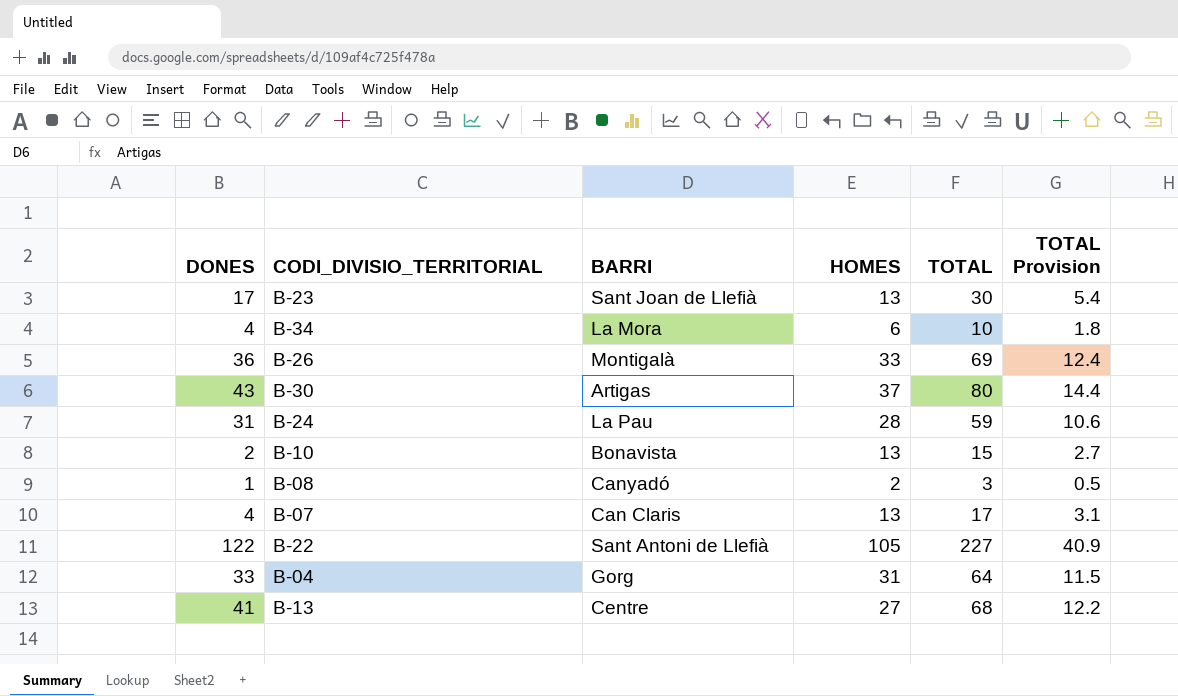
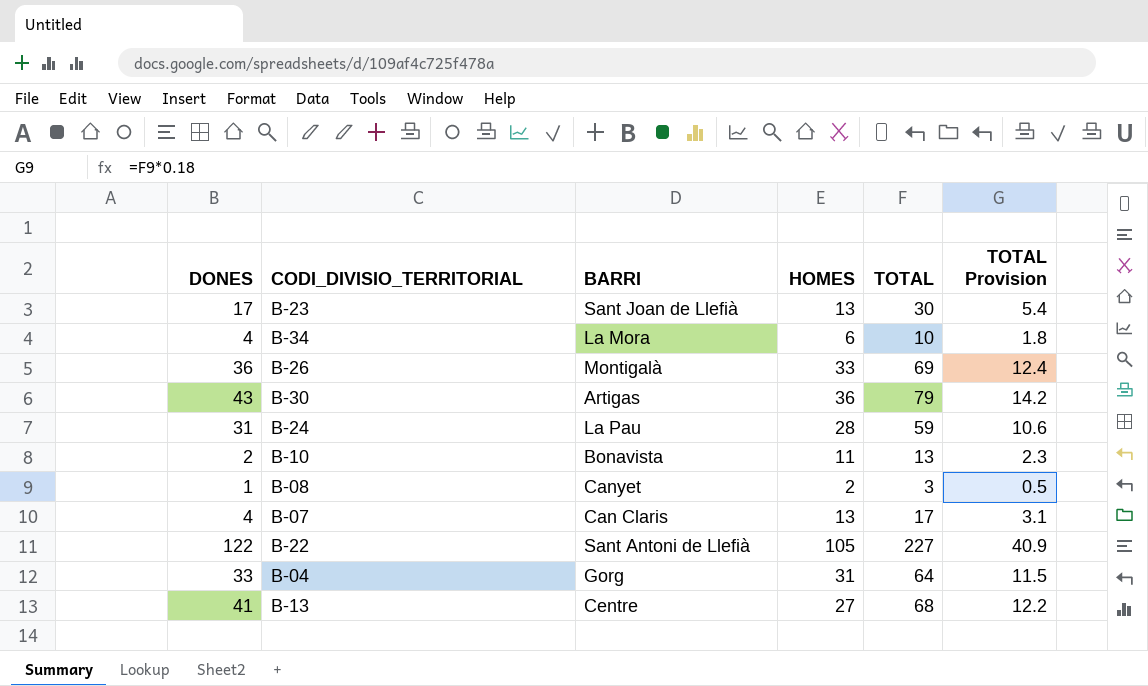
B-30 | HOMES: 37 -> 36
B-30 | TOTAL: 80 -> 79
B-30 | TOTAL Provision: 14.4 -> 14.2
B-10 | HOMES: 13 -> 11
B-10 | TOTAL: 15 -> 13
B-10 | TOTAL Provision: 2.7 -> 2.3
B-08 | BARRI: Canyadó -> Canyet

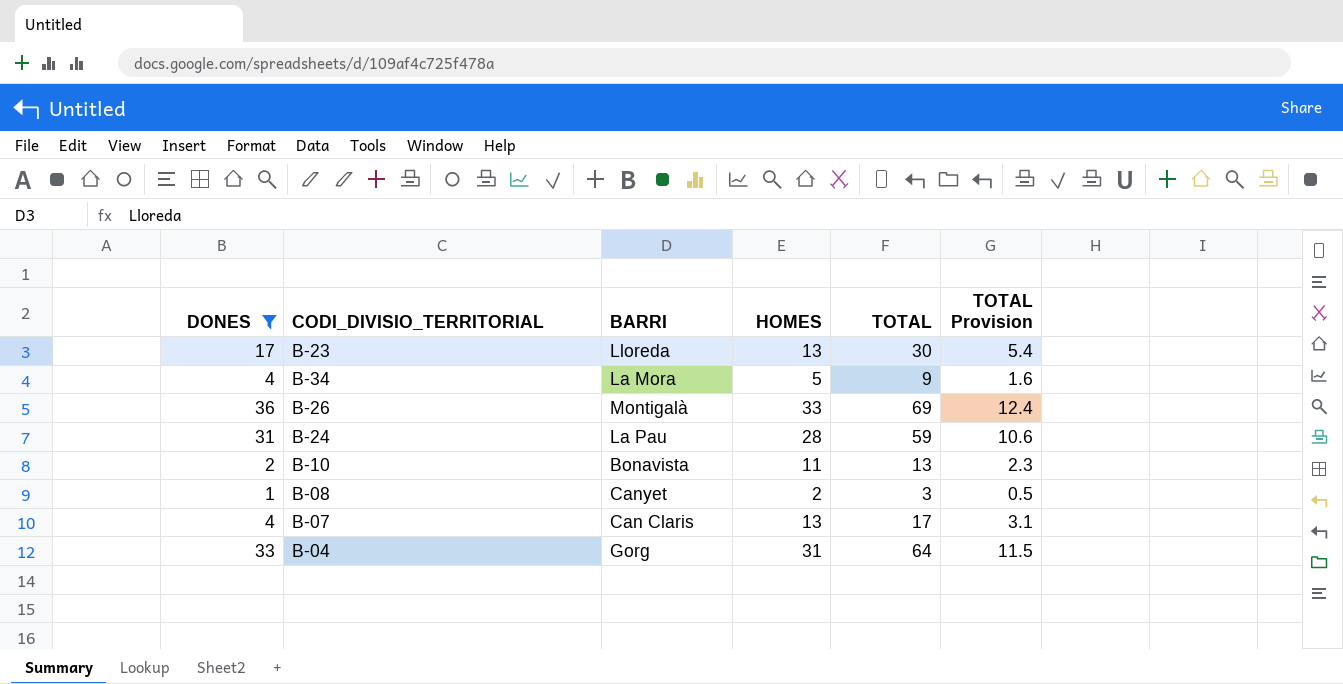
filter: none -> DONES <= 36
B-23 | BARRI: Sant Joan de Llefià -> Lloreda
B-34 | HOMES: 6 -> 5
B-34 | TOTAL: 10 -> 9
B-34 | TOTAL Provision: 1.8 -> 1.6

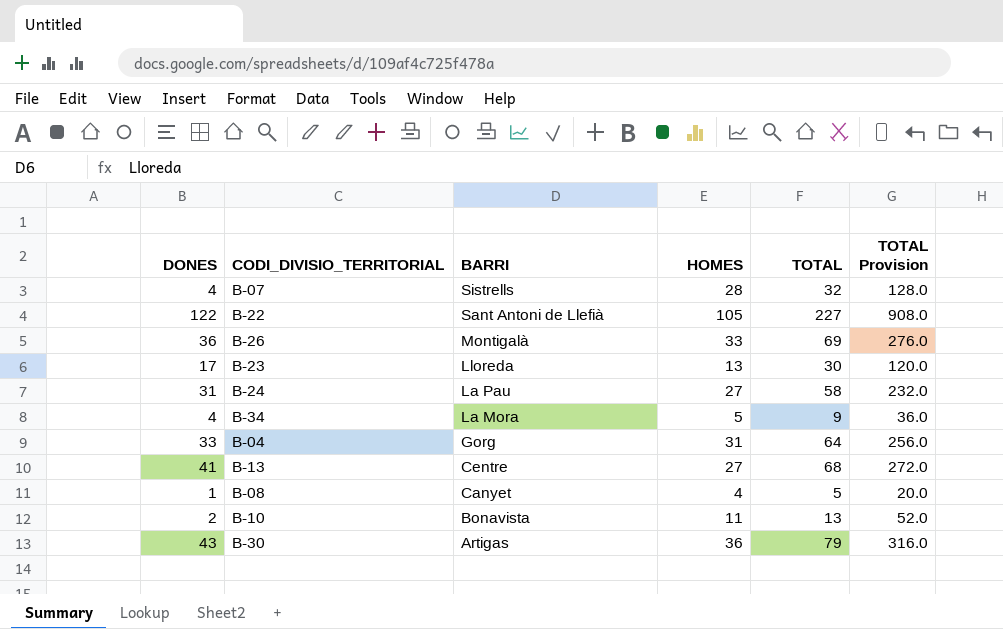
filter: DONES <= 36 -> none
row order: none -> BARRI descending
column TOTAL Provision | formula: [TOTAL] * 0.18 -> [TOTAL] * 4
B-07 | BARRI: Can Claris -> Sistrells
B-07 | HOMES: 13 -> 28
B-07 | TOTAL: 17 -> 32
B-24 | HOMES: 28 -> 27
B-24 | TOTAL: 59 -> 58
B-08 | HOMES: 2 -> 4
B-08 | TOTAL: 3 -> 5

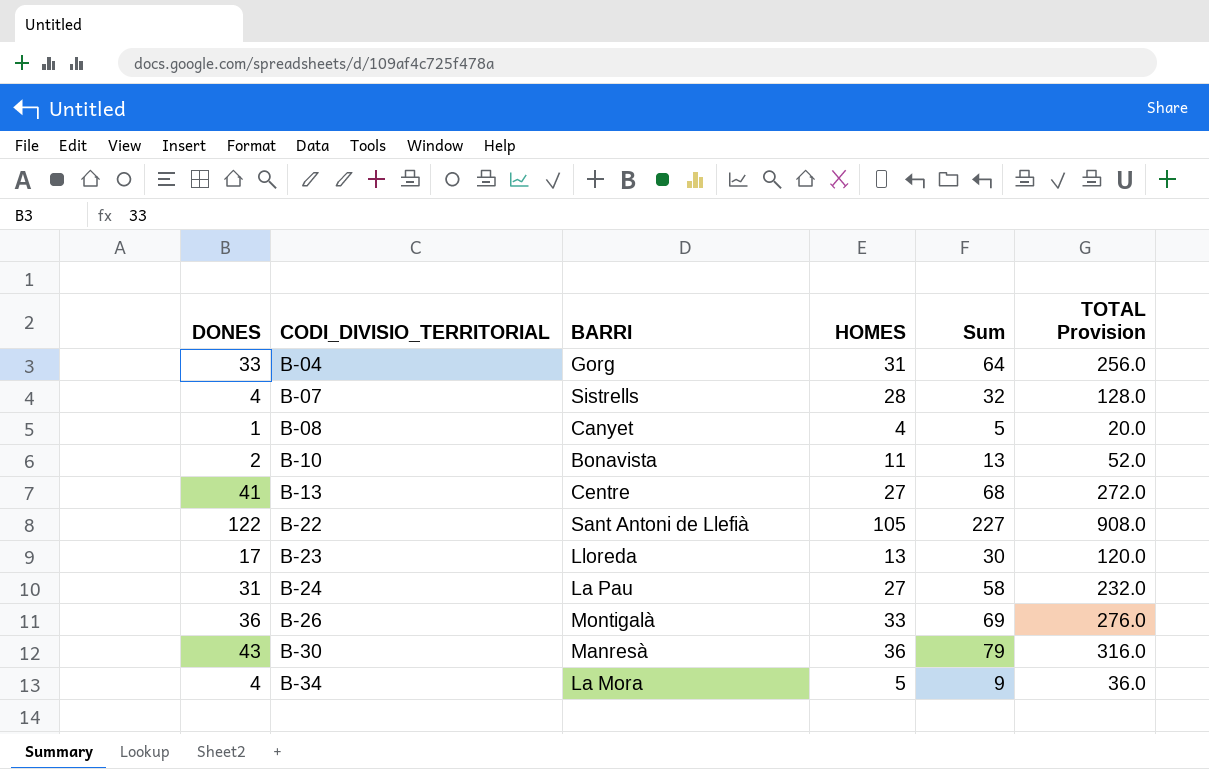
row order: BARRI descending -> CODI_DIVISIO_TERRITORIAL ascending
column name: TOTAL -> Sum
B-30 | BARRI: Artigas -> Manresà

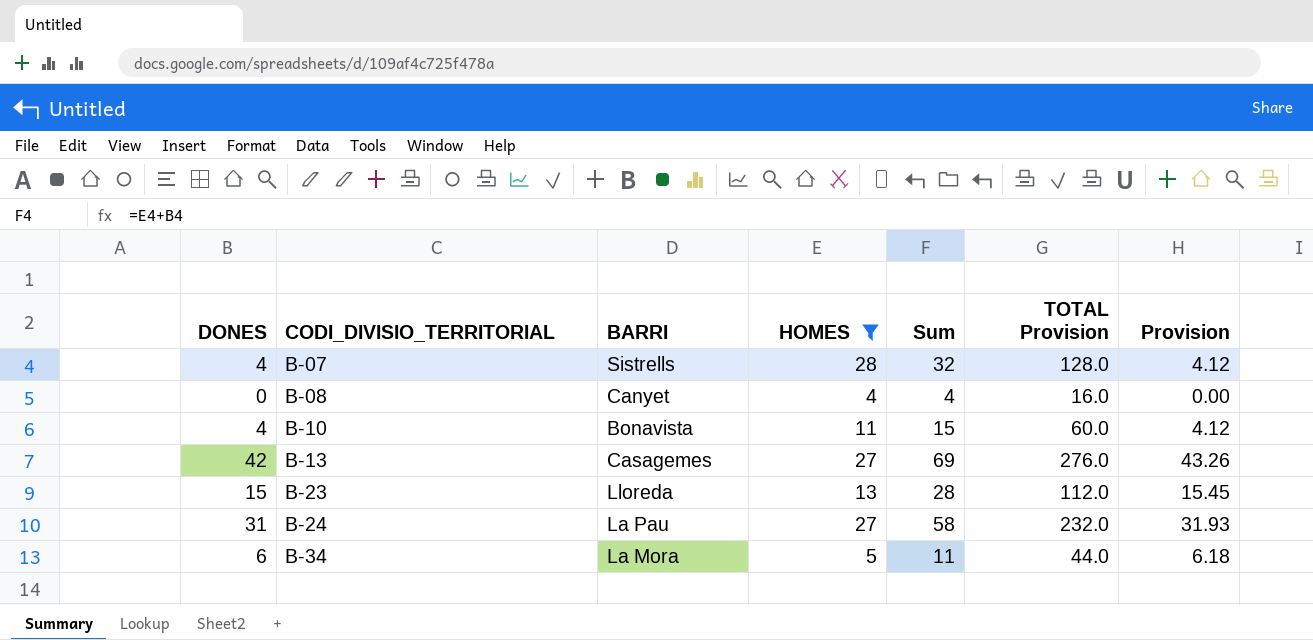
filter: none -> HOMES <= 28
column Provision | formula: none -> [DONES] * 1.03
B-08 | DONES: 1 -> 0
B-08 | Sum: 5 -> 4
B-08 | TOTAL Provision: 20.0 -> 16.0
B-10 | DONES: 2 -> 4
B-10 | Sum: 13 -> 15
B-10 | TOTAL Provision: 52.0 -> 60.0
B-13 | DONES: 41 -> 42
B-13 | BARRI: Centre -> Casagemes
B-13 | Sum: 68 -> 69
B-13 | TOTAL Provision: 272.0 -> 276.0
B-23 | DONES: 17 -> 15
B-23 | Sum: 30 -> 28
B-23 | TOTAL Provision: 120.0 -> 112.0
B-34 | DONES: 4 -> 6
B-34 | Sum: 9 -> 11
B-34 | TOTAL Provision: 36.0 -> 44.0

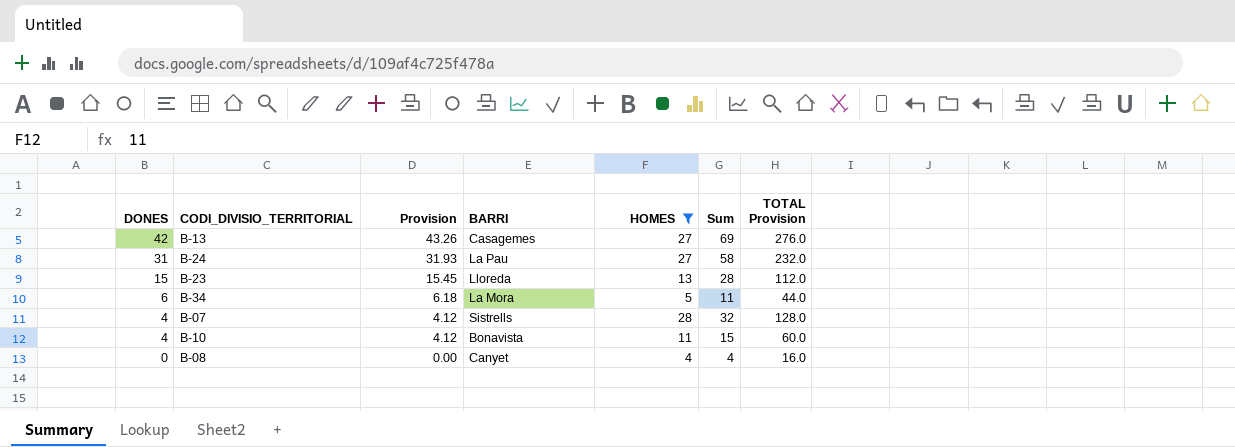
row order: CODI_DIVISIO_TERRITORIAL ascending -> DONES descending
column Provision | position: 7 -> 3

